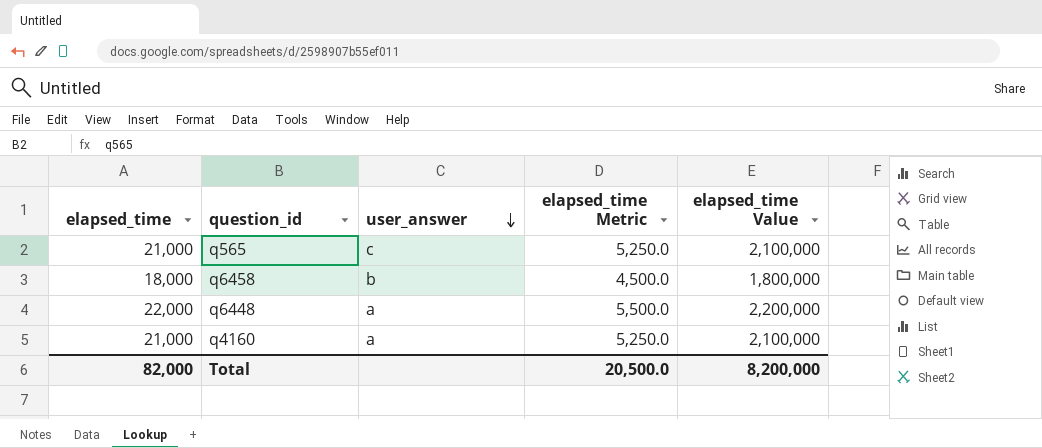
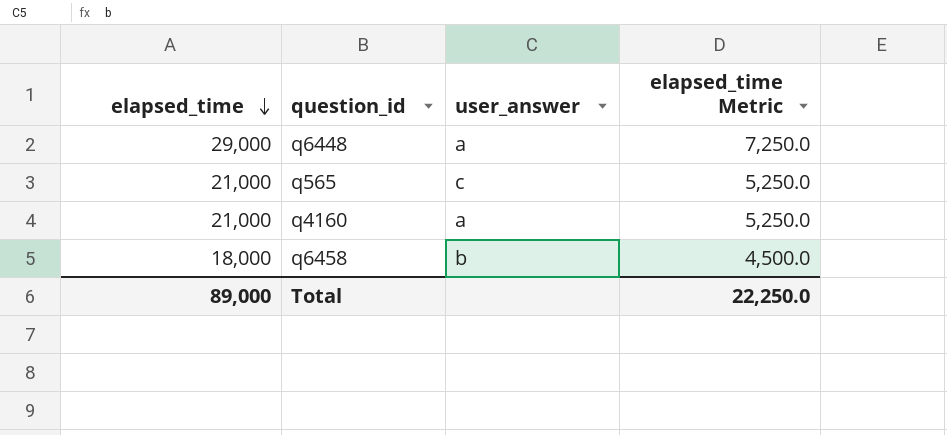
row order: user_answer descending -> elapsed_time descending
column elapsed_time Value | formula: [elapsed_time] * 100 -> none
q6448 | elapsed_time: 22,000 -> 29,000
q6448 | elapsed_time Metric: 5,500.0 -> 7,250.0
Total | elapsed_time: 82,000 -> 89,000
Total | elapsed_time Metric: 20,500.0 -> 22,250.0

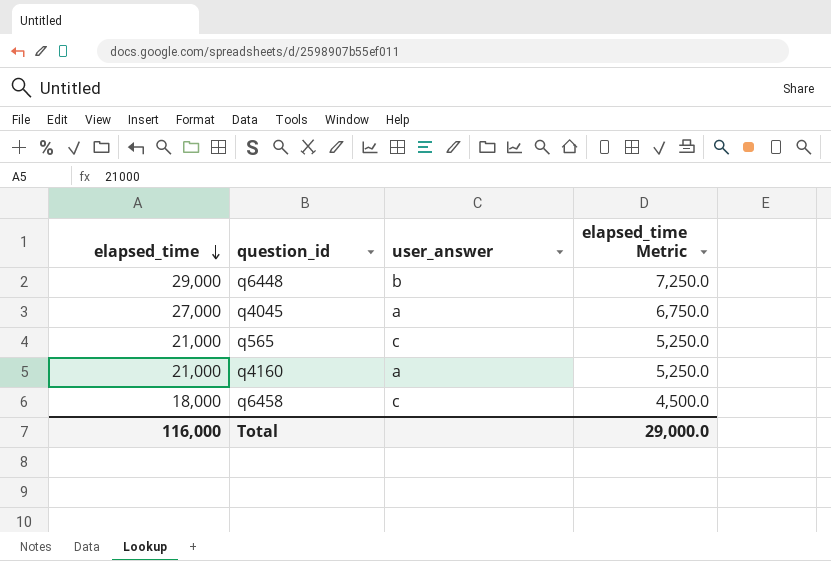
q6448 | user_answer: a -> b
row q4045: none -> 27,000 | a | 6,750.0
q6458 | user_answer: b -> c
Total | elapsed_time: 89,000 -> 116,000
Total | elapsed_time Metric: 22,250.0 -> 29,000.0

